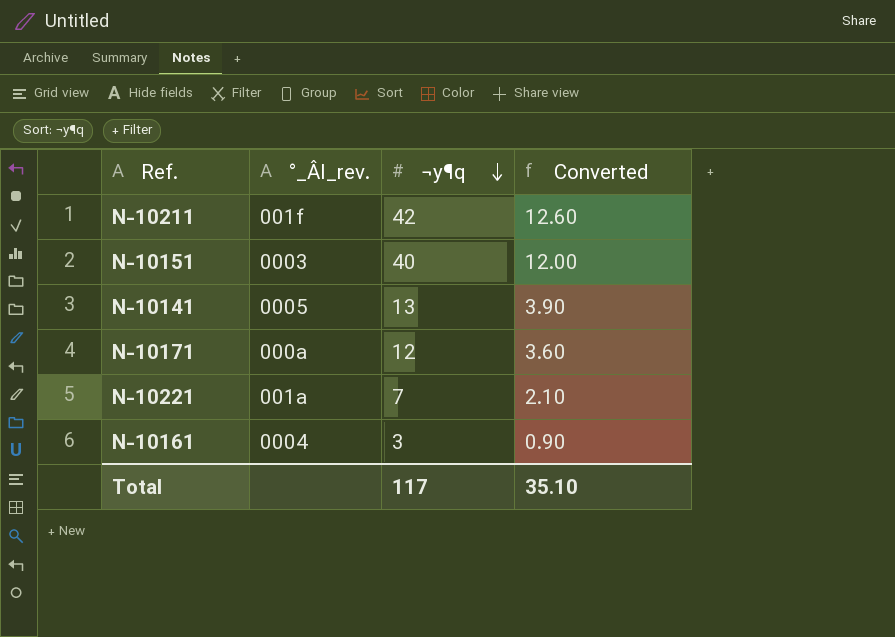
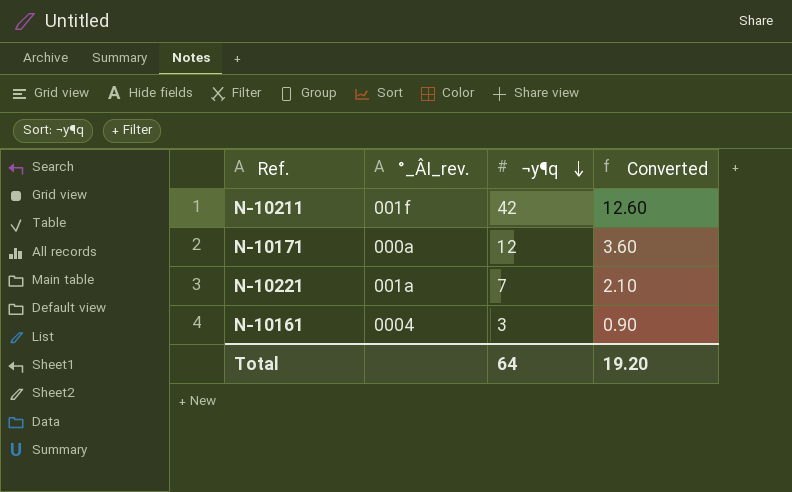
row N-10151: 0003 | 40 | 12.00 -> none
row N-10141: 0005 | 13 | 3.90 -> none
Total | ¬y¶q: 117 -> 64
Total | Converted: 35.10 -> 19.20

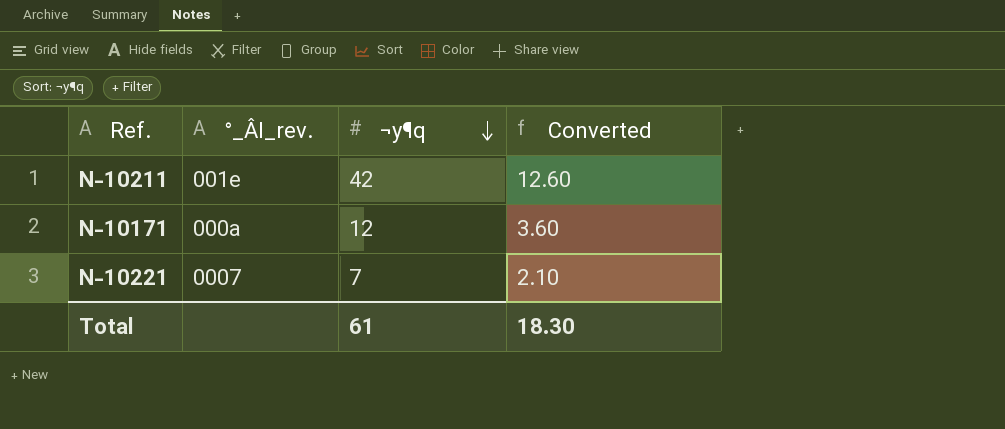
row N-10161: 0004 | 3 | 0.90 -> none
N-10211 | °_ÂI_rev.: 001f -> 001e
N-10221 | °_ÂI_rev.: 001a -> 0007
Total | ¬y¶q: 64 -> 61
Total | Converted: 19.20 -> 18.30

